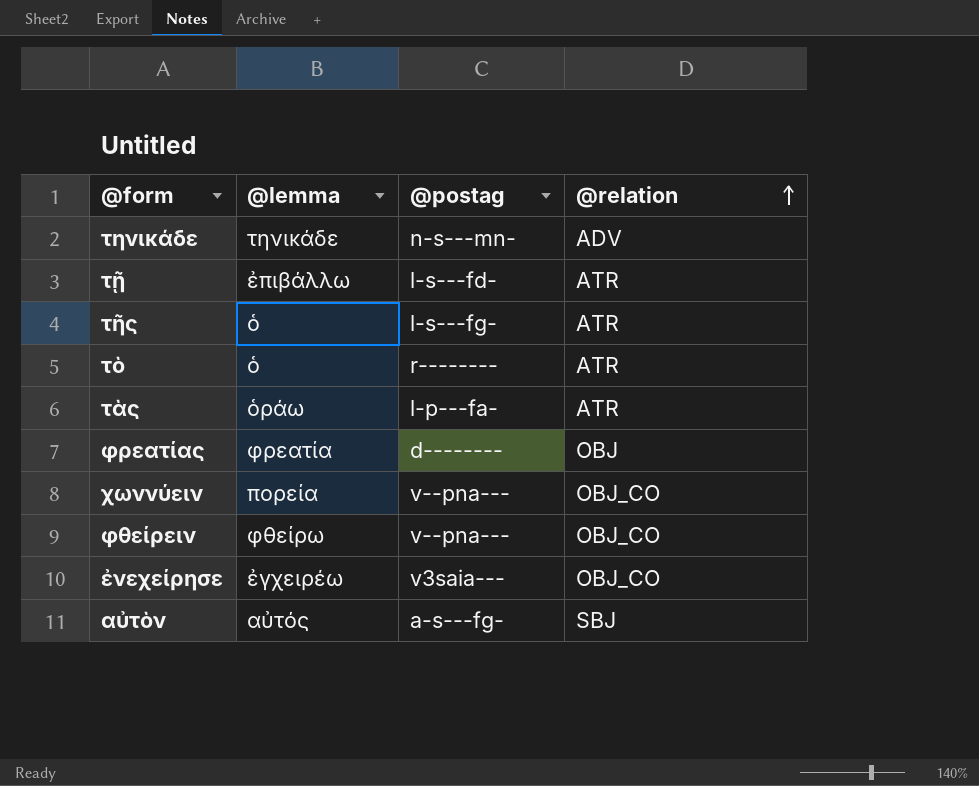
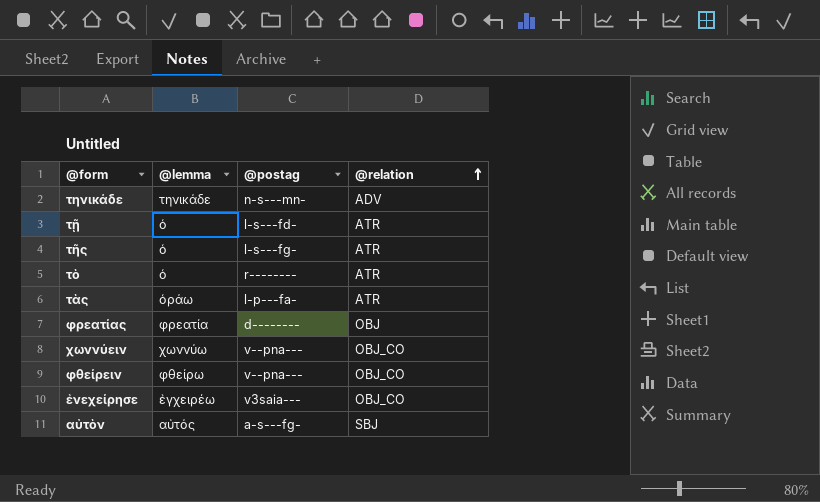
τῇ | @lemma: ἐπιβάλλω -> ὁ
χωννύειν | @lemma: πορεία -> χωννύω

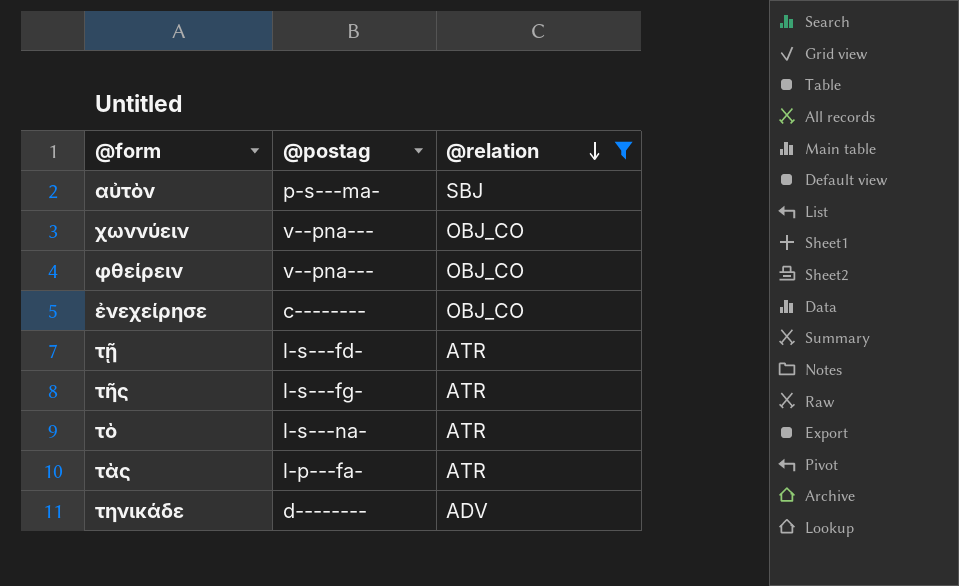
filter: none -> @relation != OBJ
row order: @relation ascending -> @relation descending
column @lemma | position: 2 -> none
αὐτὸν | @postag: a-s---fg- -> p-s---ma-
ἐνεχείρησε | @postag: v3saia--- -> c--------
τὸ | @postag: r-------- -> l-s---na-
τηνικάδε | @postag: n-s---mn- -> d--------

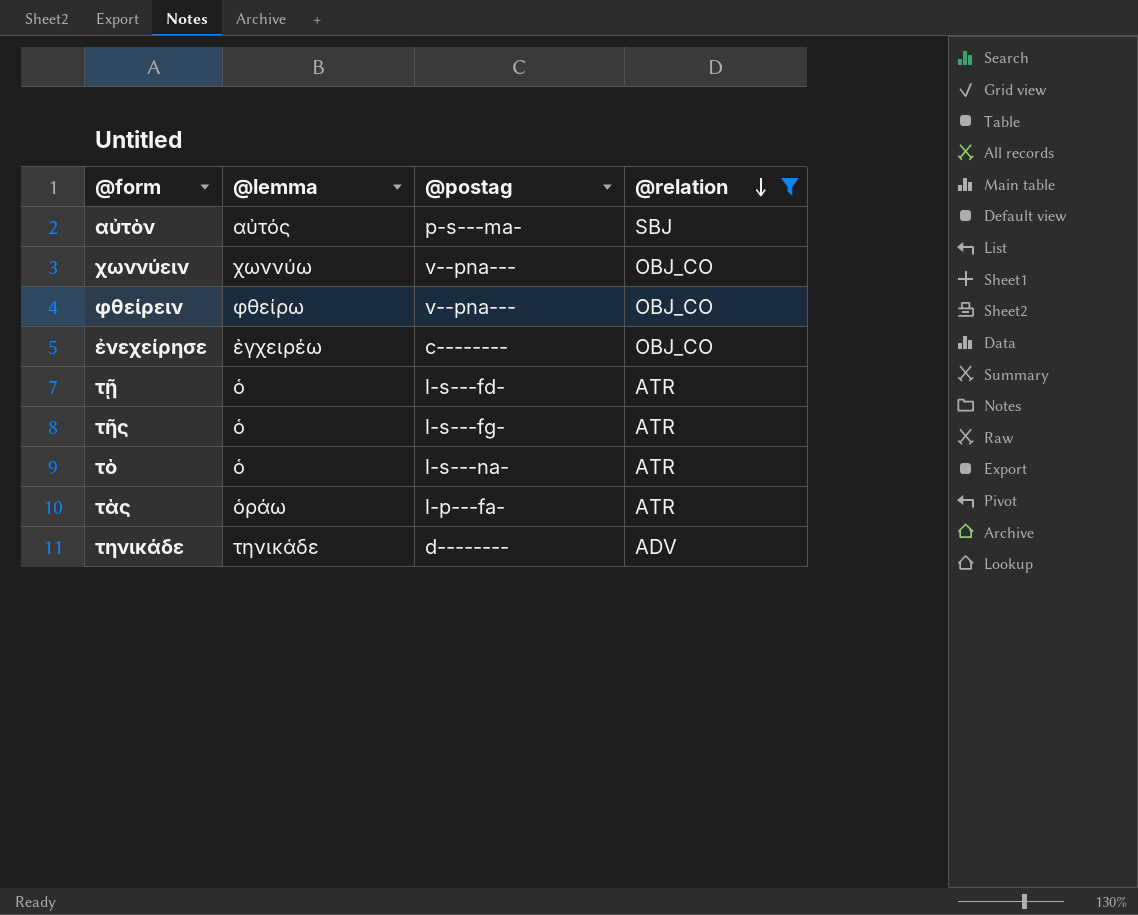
column @lemma | position: none -> 2

